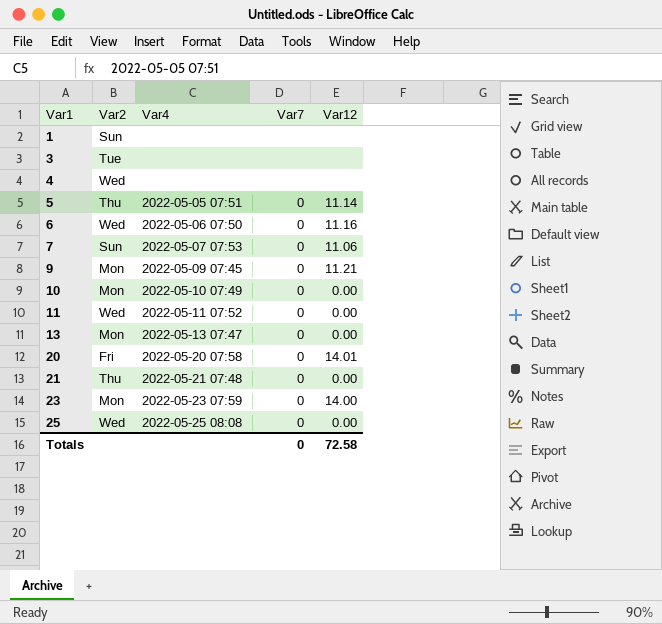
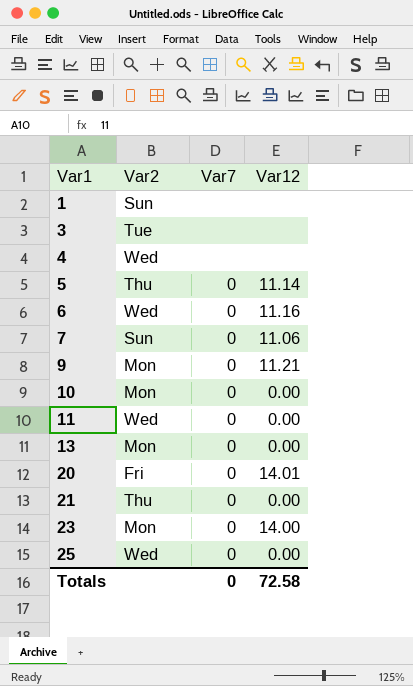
column Var4 | position: 3 -> none

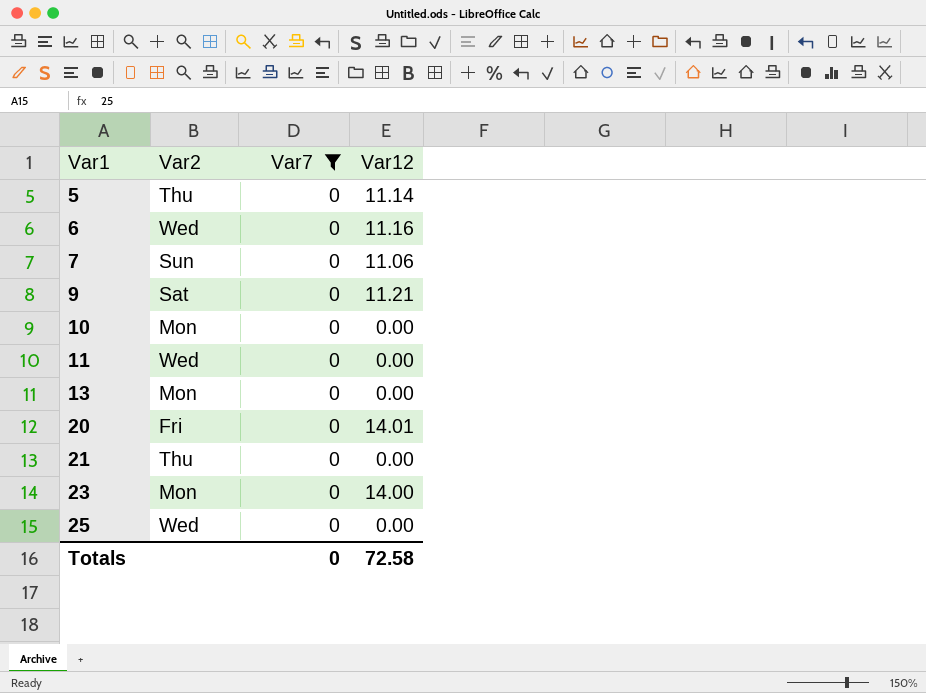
filter: none -> Var7 = 0
9 | Var2: Mon -> Sat

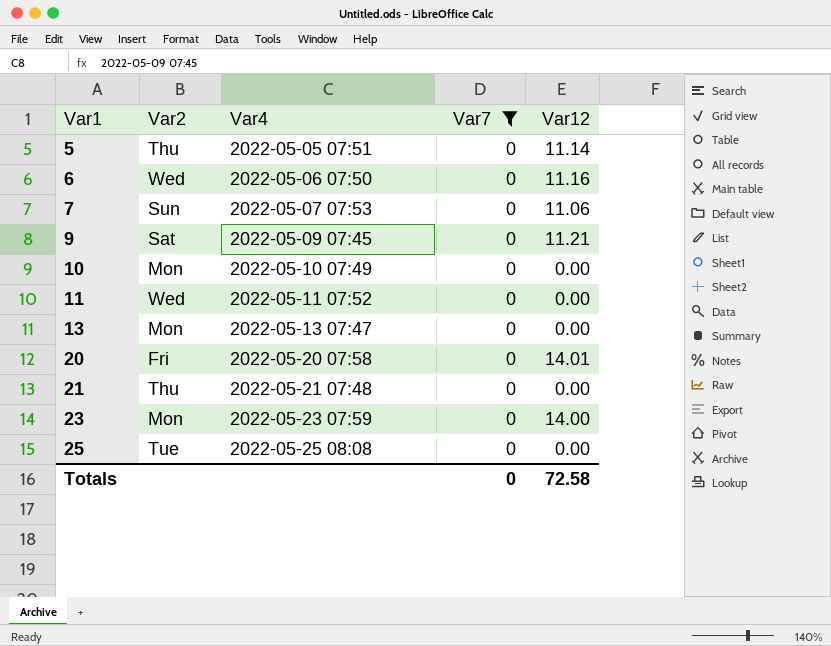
column Var4 | position: none -> 3
25 | Var2: Wed -> Tue

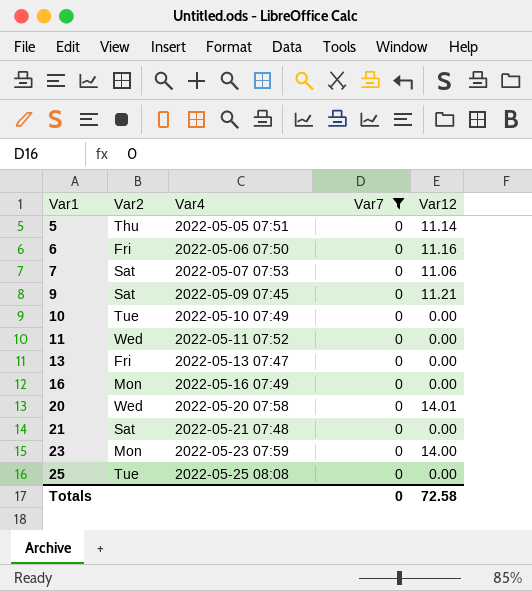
6 | Var2: Wed -> Fri
7 | Var2: Sun -> Sat
10 | Var2: Mon -> Tue
13 | Var2: Mon -> Fri
row 16: none -> Mon | 2022-05-16 07:49 | 0 | 0.00
20 | Var2: Fri -> Wed
21 | Var2: Thu -> Sat

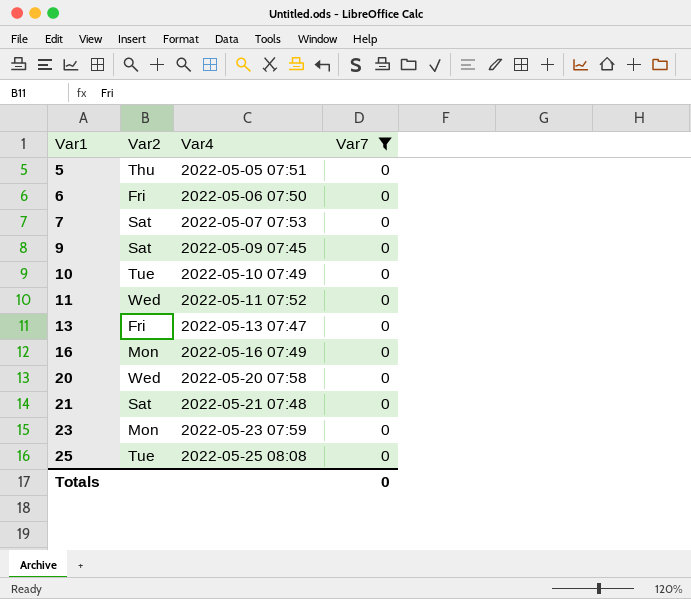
column Var12 | position: 5 -> none

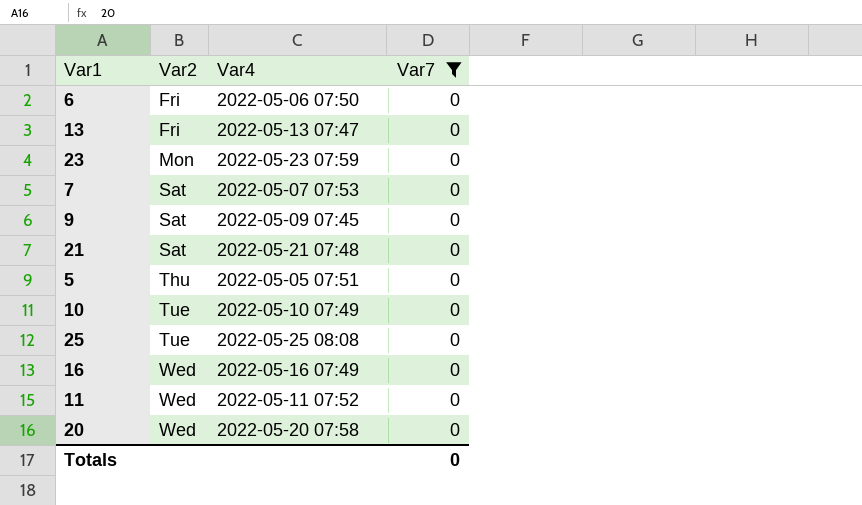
row order: Var1 ascending -> Var2 ascending
16 | Var2: Mon -> Wed

